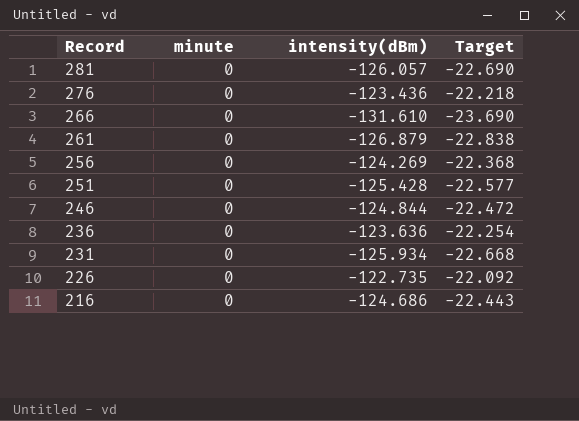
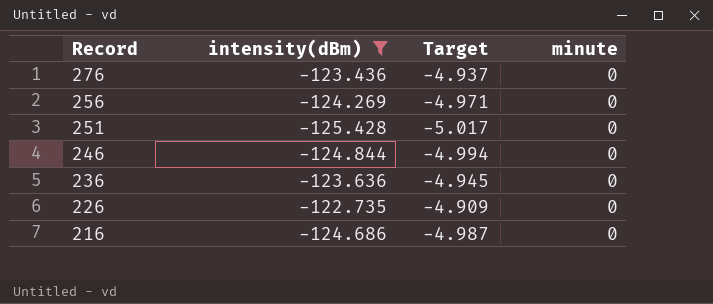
filter: none -> intensity(dBm) >= -125.428
column Target | formula: [intensity(dBm)] * 0.18 -> [intensity(dBm)] * 0.04
column minute | position: 2 -> 4

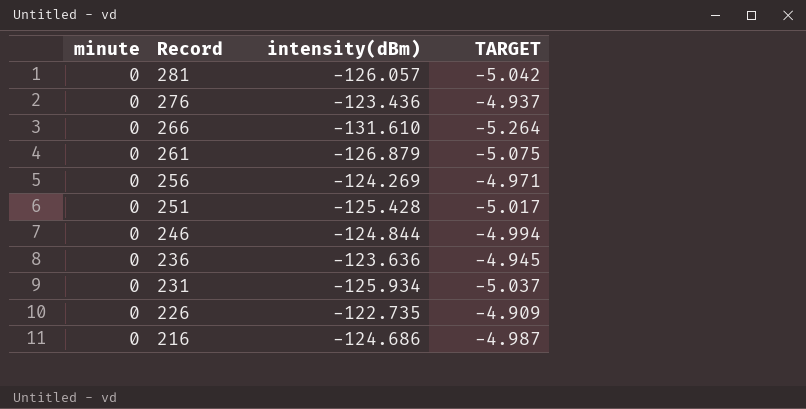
filter: intensity(dBm) >= -125.428 -> none
column minute | position: 4 -> 1
column name: Target -> TARGET

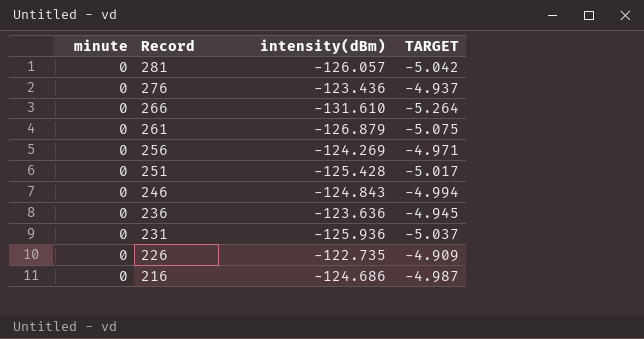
246 | intensity(dBm): -124.844 -> -124.843
231 | intensity(dBm): -125.934 -> -125.936

